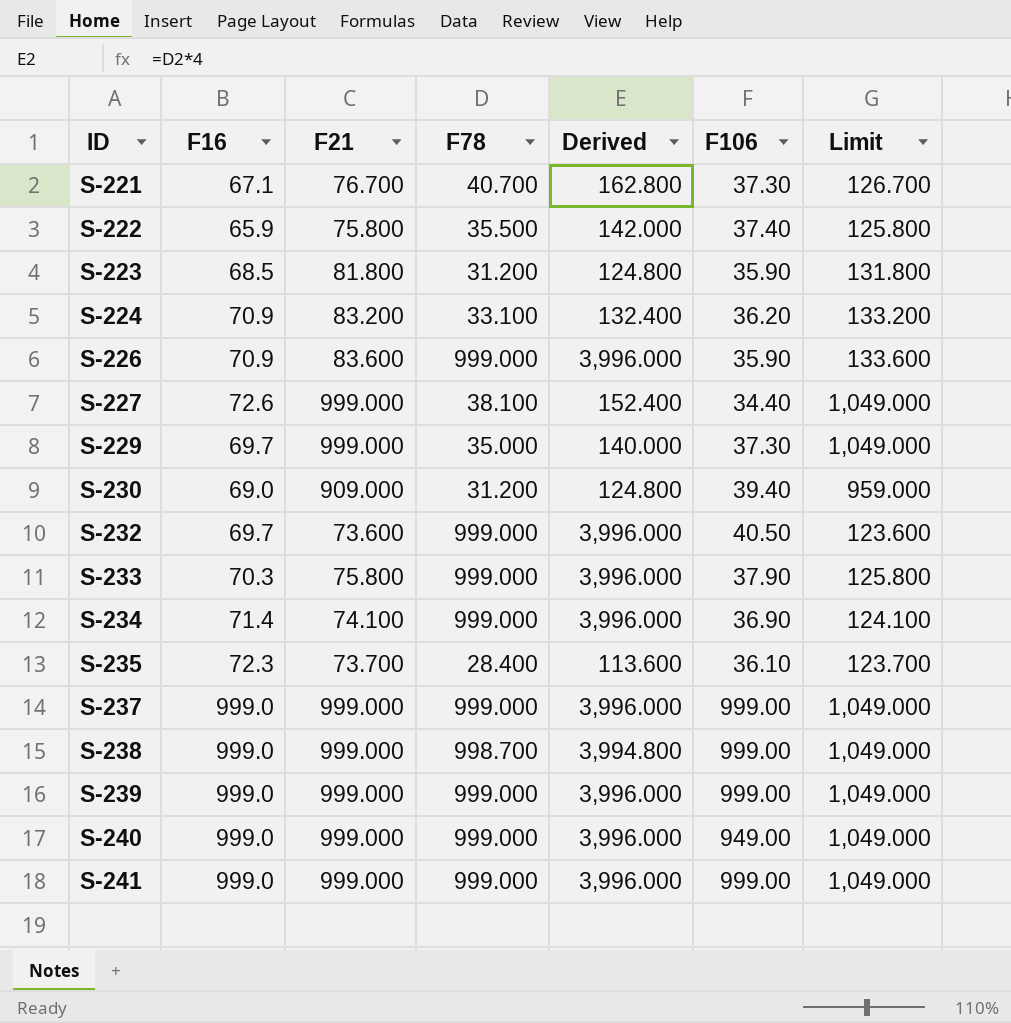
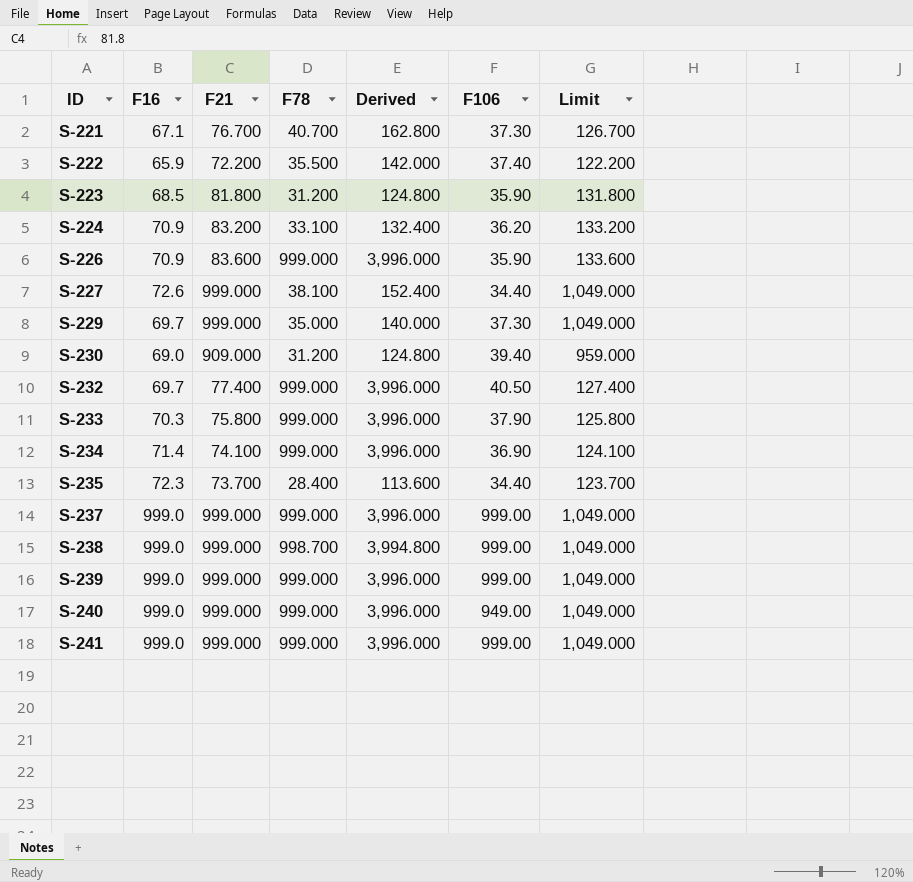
S-222 | F21: 75.800 -> 72.200
S-222 | Limit: 125.800 -> 122.200
S-232 | F21: 73.600 -> 77.400
S-232 | Limit: 123.600 -> 127.400
S-235 | F106: 36.10 -> 34.40

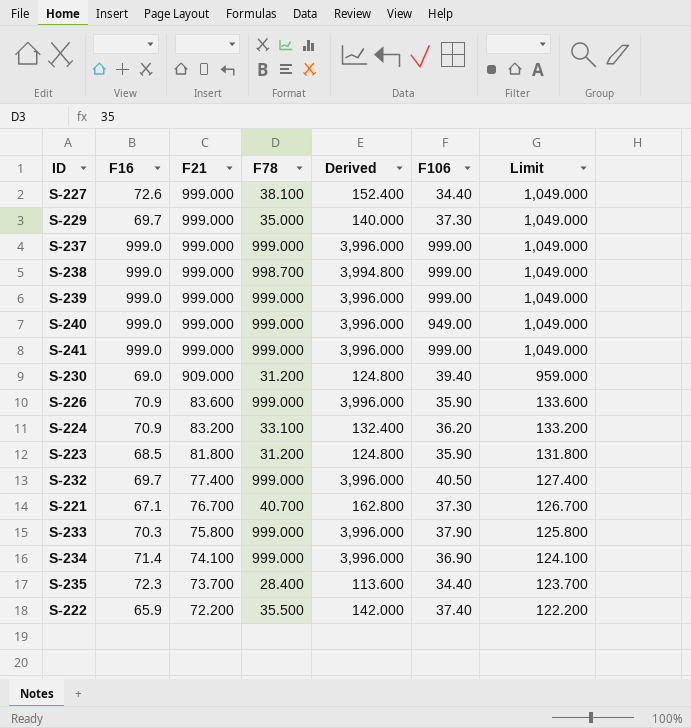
row order: ID ascending -> F21 descending

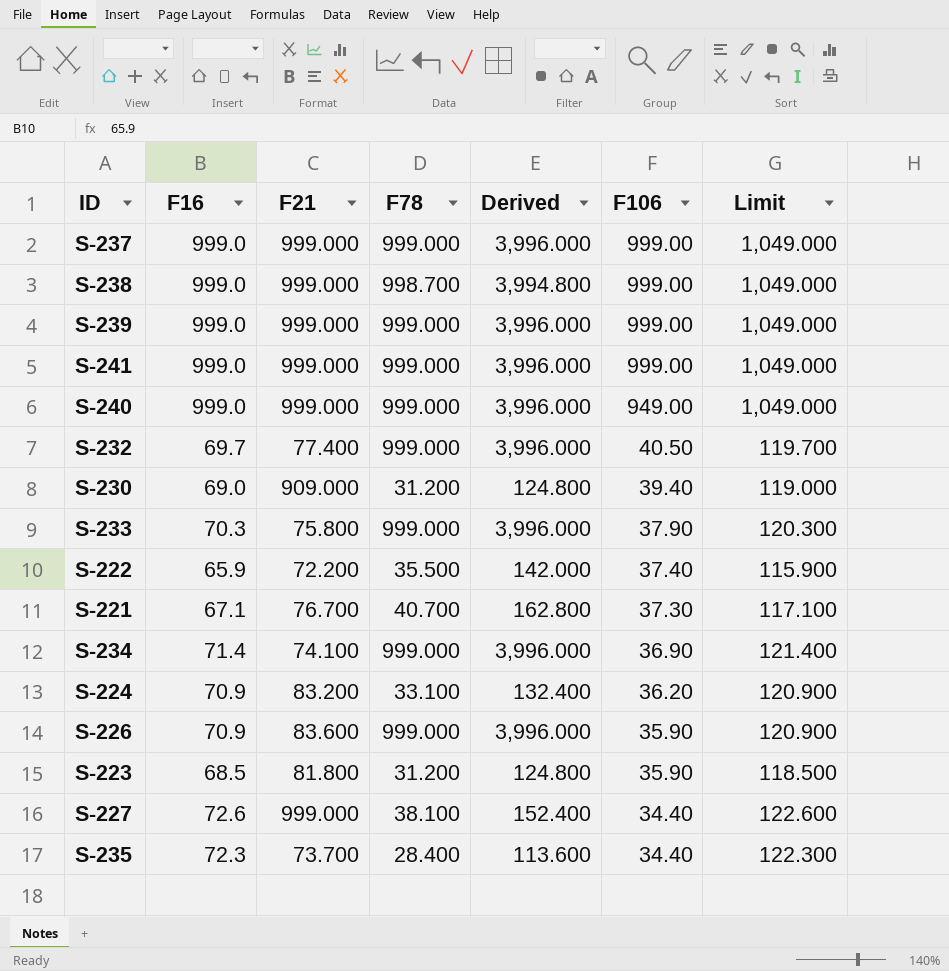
row order: F21 descending -> F106 descending
column Limit | formula: [F21] + 50 -> [F16] + 50
row S-229: 69.7 | 999.000 | 35.000 | 140.000 | 37.30 | 1,049.000 -> none

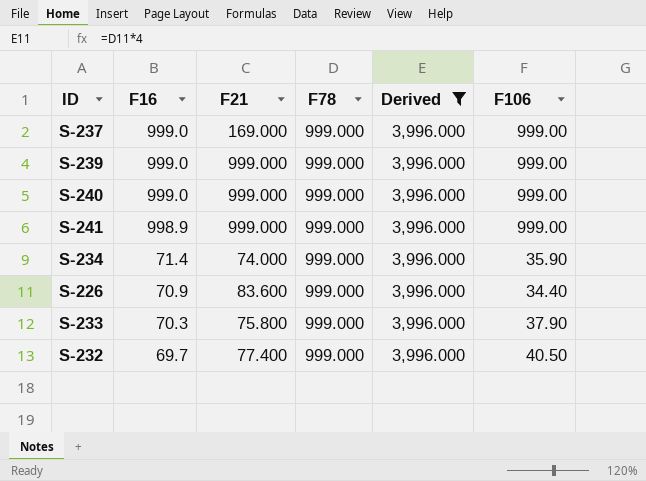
filter: none -> Derived = 3,996.000
row order: F106 descending -> F16 descending
column Limit | formula: [F16] + 50 -> none
S-237 | F21: 999.000 -> 169.000
S-240 | F106: 949.00 -> 999.00
S-241 | F16: 999.0 -> 998.9
S-234 | F21: 74.100 -> 74.000
S-234 | F106: 36.90 -> 35.90
S-226 | F106: 35.90 -> 34.40

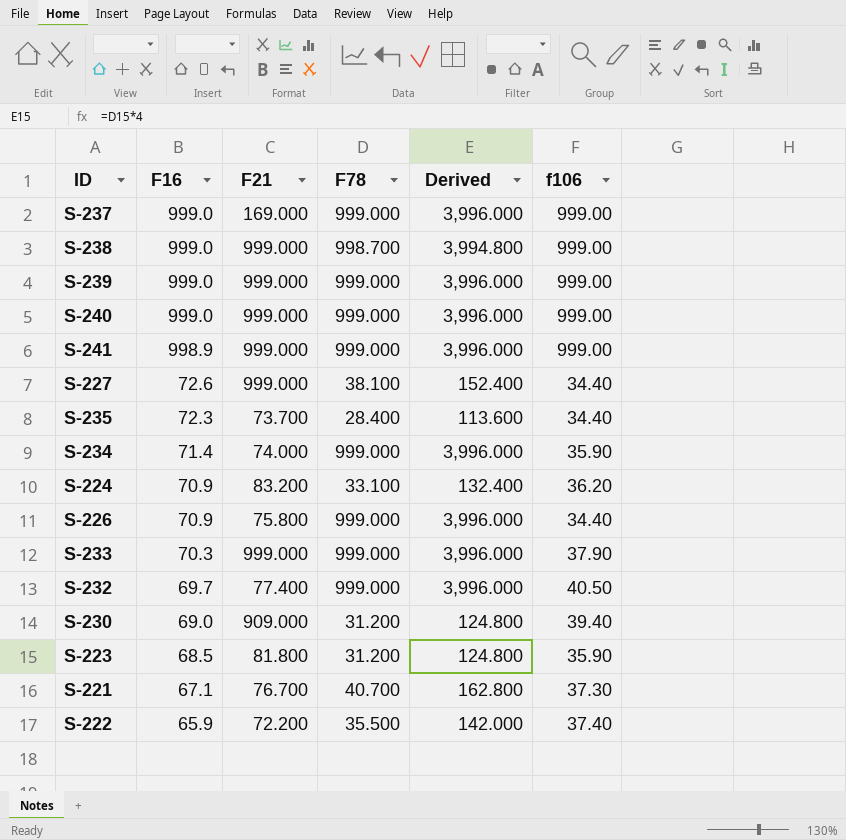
filter: Derived = 3,996.000 -> none
column name: F106 -> f106
S-226 | F21: 83.600 -> 75.800
S-233 | F21: 75.800 -> 999.000

